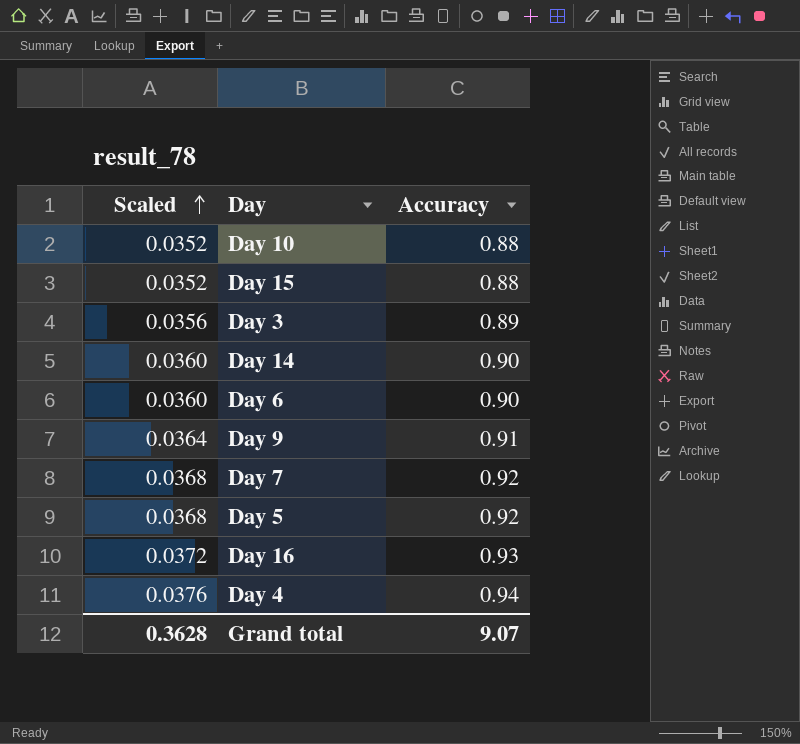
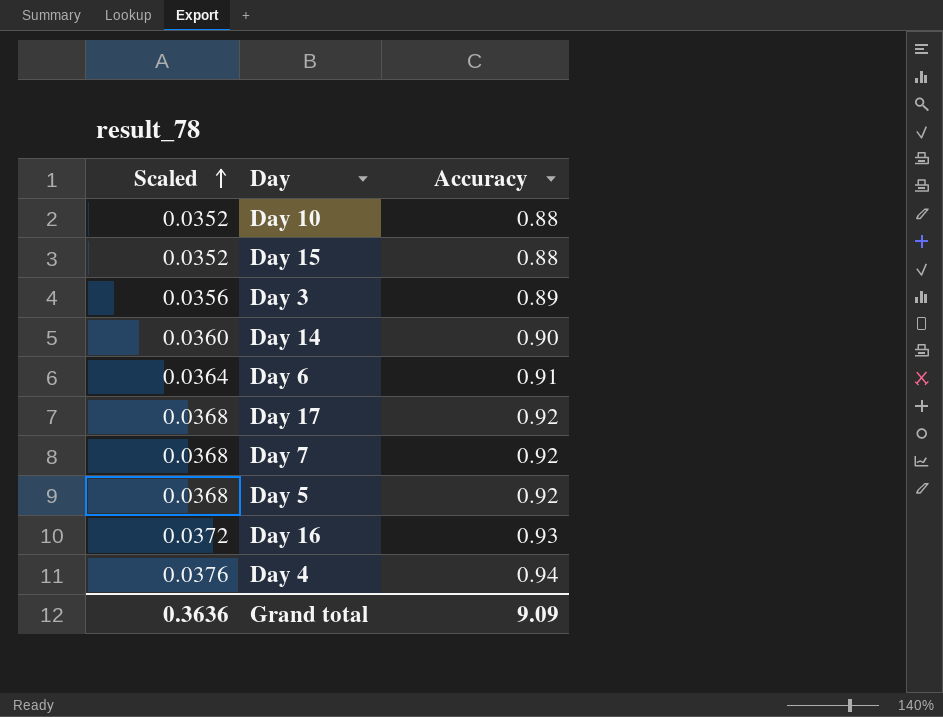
row Day 9: 0.0364 | 0.91 -> none
Day 6 | Scaled: 0.0360 -> 0.0364
Day 6 | Accuracy: 0.90 -> 0.91
row Day 17: none -> 0.0368 | 0.92
Grand total | Scaled: 0.3628 -> 0.3636
Grand total | Accuracy: 9.07 -> 9.09

